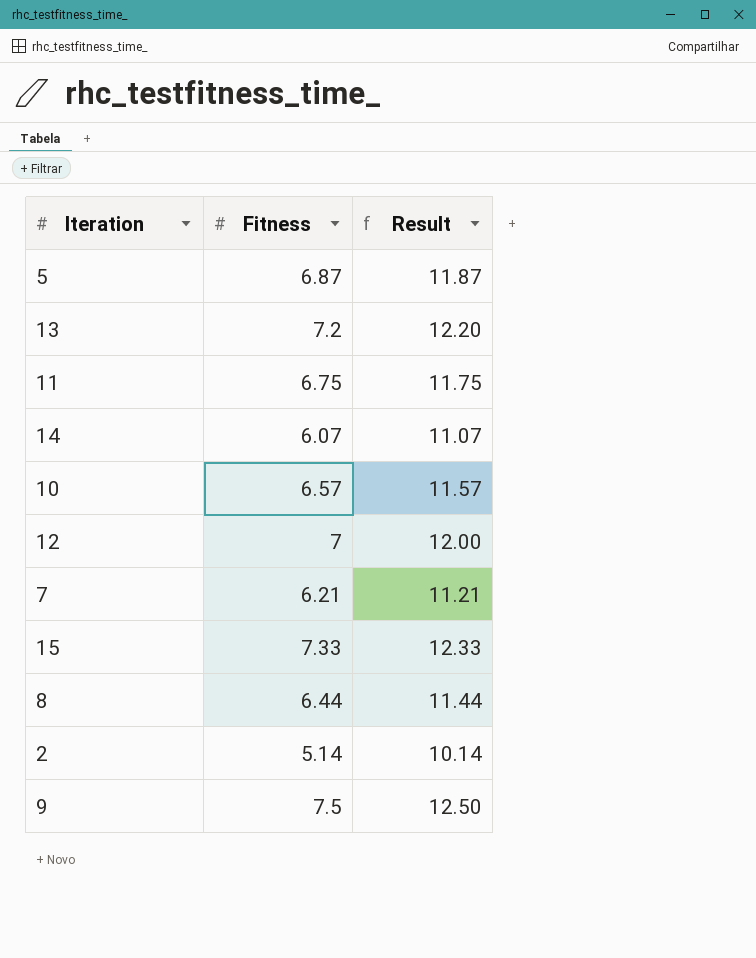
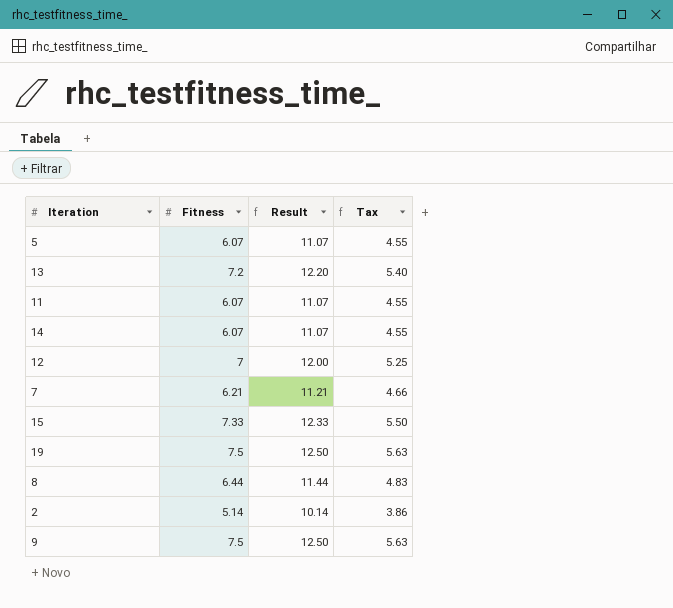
column Tax | formula: none -> [Fitness] * 0.75
row 10: 6.57 | 11.57 -> none
5 | Fitness: 6.87 -> 6.07
5 | Result: 11.87 -> 11.07
11 | Fitness: 6.75 -> 6.07
11 | Result: 11.75 -> 11.07
row 19: none -> 7.5 | 12.50 | 5.63

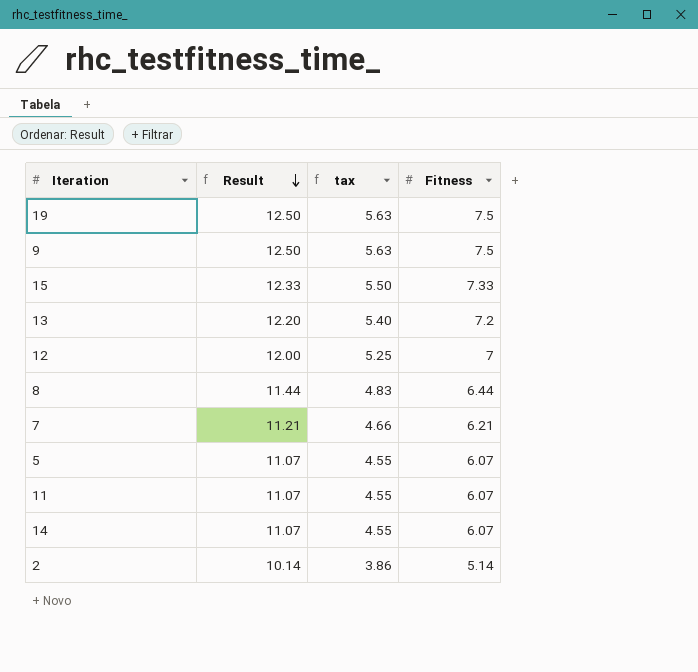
row order: none -> Result descending
column name: Tax -> tax
column Fitness | position: 2 -> 4

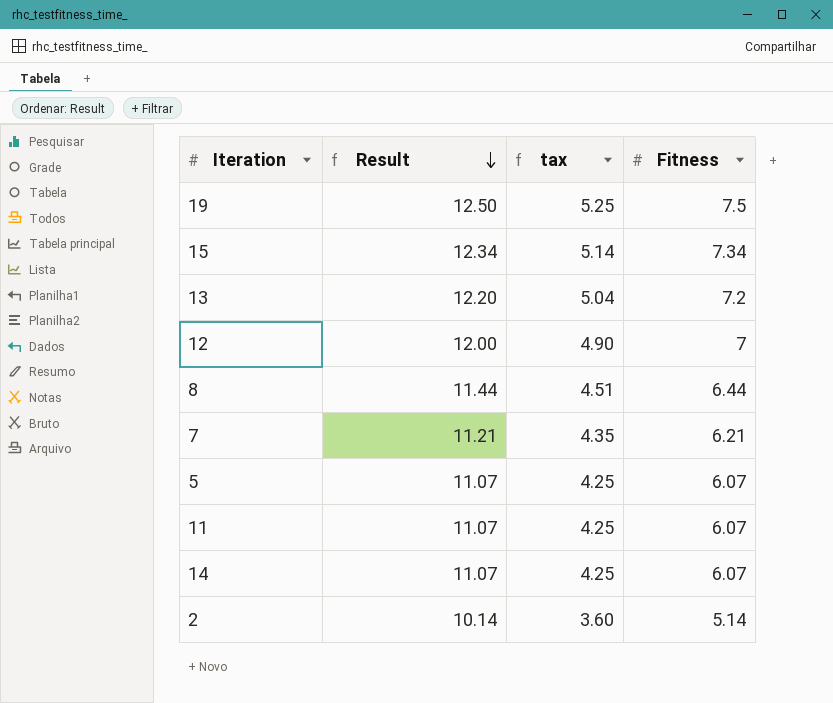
column tax | formula: [Fitness] * 0.75 -> [Fitness] * 0.7
row 9: 12.50 | 5.63 | 7.5 -> none
15 | Result: 12.33 -> 12.34
15 | Fitness: 7.33 -> 7.34

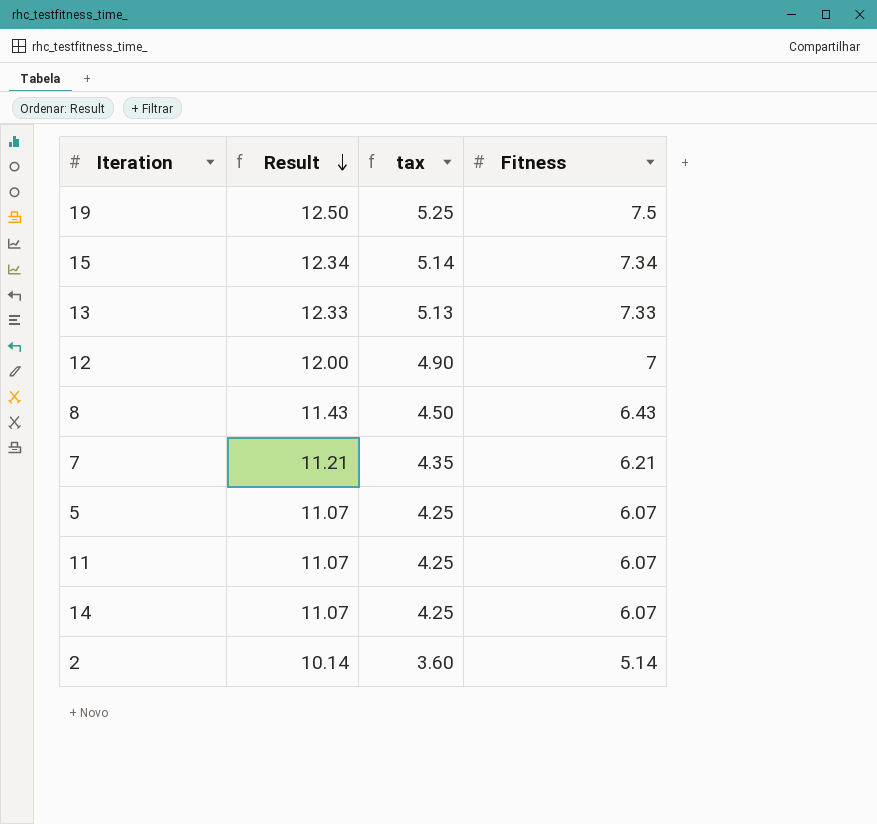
13 | Result: 12.20 -> 12.33
13 | tax: 5.04 -> 5.13
13 | Fitness: 7.2 -> 7.33
8 | Result: 11.44 -> 11.43
8 | tax: 4.51 -> 4.50
8 | Fitness: 6.44 -> 6.43

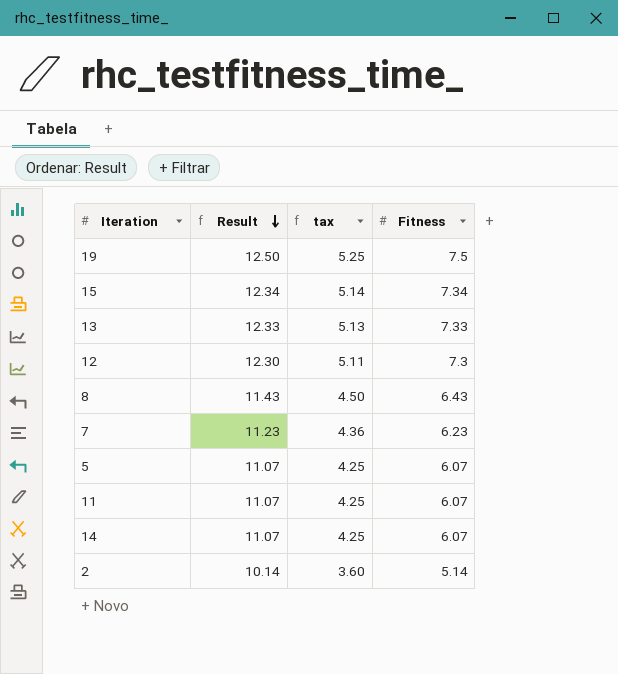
12 | Result: 12.00 -> 12.30
12 | tax: 4.90 -> 5.11
12 | Fitness: 7 -> 7.3
7 | Result: 11.21 -> 11.23
7 | tax: 4.35 -> 4.36
7 | Fitness: 6.21 -> 6.23

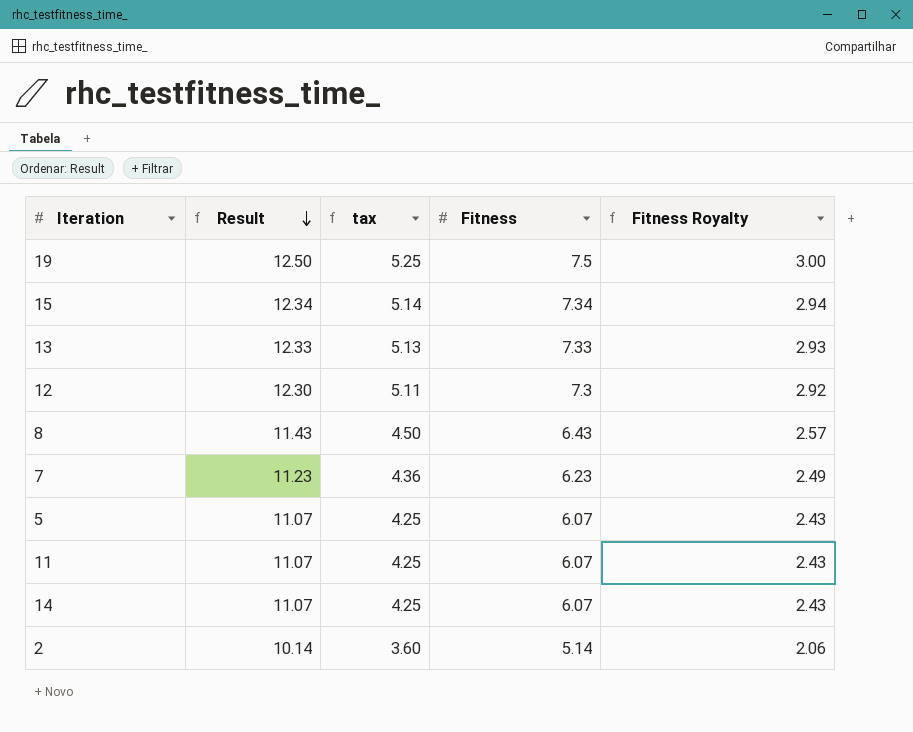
column Fitness Royalty | formula: none -> [Fitness] * 0.4

